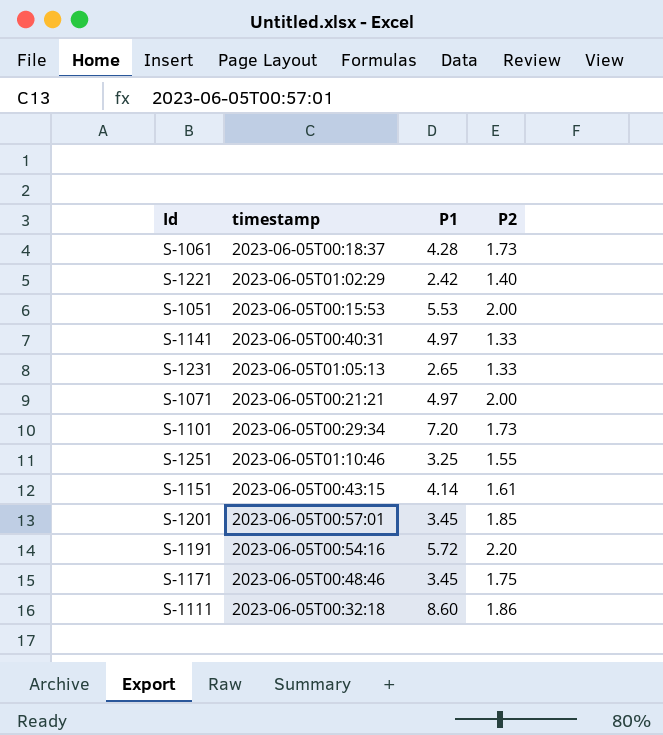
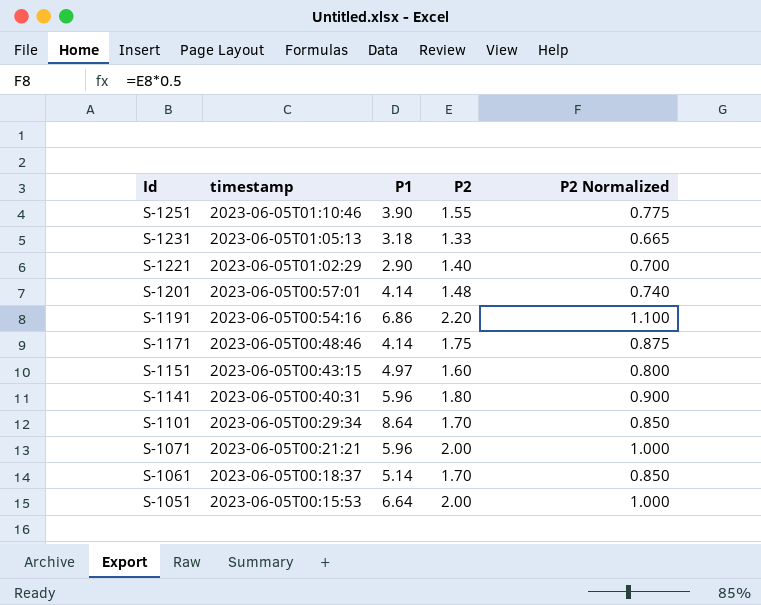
row order: none -> Id descending
column P2 Normalized | formula: none -> [P2] * 0.5
row S-1111: 2023-06-05T00:32:18 | 8.60 | 1.86 -> none
S-1251 | P1: 3.25 -> 3.90
S-1231 | P1: 2.65 -> 3.18
S-1221 | P1: 2.42 -> 2.90
S-1201 | P1: 3.45 -> 4.14
S-1201 | P2: 1.85 -> 1.48
S-1191 | P1: 5.72 -> 6.86
S-1171 | P1: 3.45 -> 4.14
S-1151 | P1: 4.14 -> 4.97
S-1151 | P2: 1.61 -> 1.60
S-1141 | P1: 4.97 -> 5.96
S-1141 | P2: 1.33 -> 1.80
S-1101 | P1: 7.20 -> 8.64
S-1101 | P2: 1.73 -> 1.70
S-1071 | P1: 4.97 -> 5.96
S-1061 | P1: 4.28 -> 5.14
S-1061 | P2: 1.73 -> 1.70
S-1051 | P1: 5.53 -> 6.64

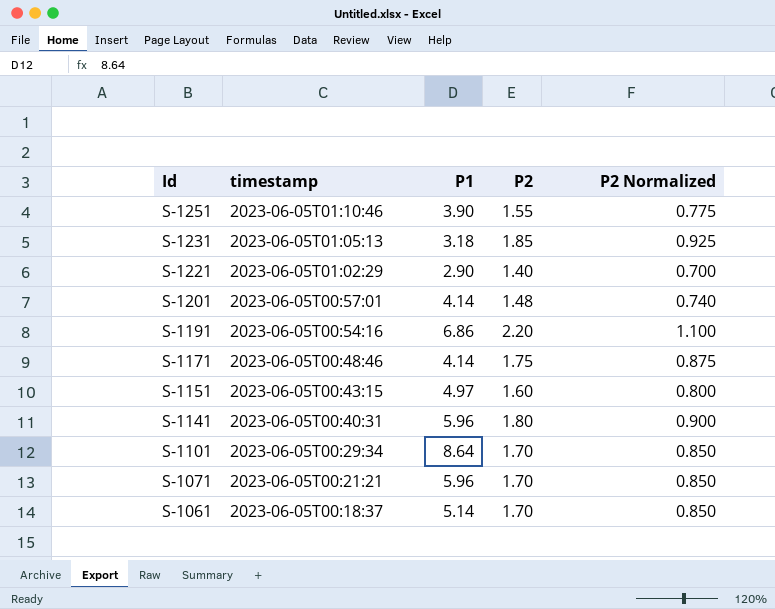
row S-1051: 2023-06-05T00:15:53 | 6.64 | 2.00 | 1.000 -> none
S-1231 | P2: 1.33 -> 1.85
S-1231 | P2 Normalized: 0.665 -> 0.925
S-1071 | P2: 2.00 -> 1.70
S-1071 | P2 Normalized: 1.000 -> 0.850

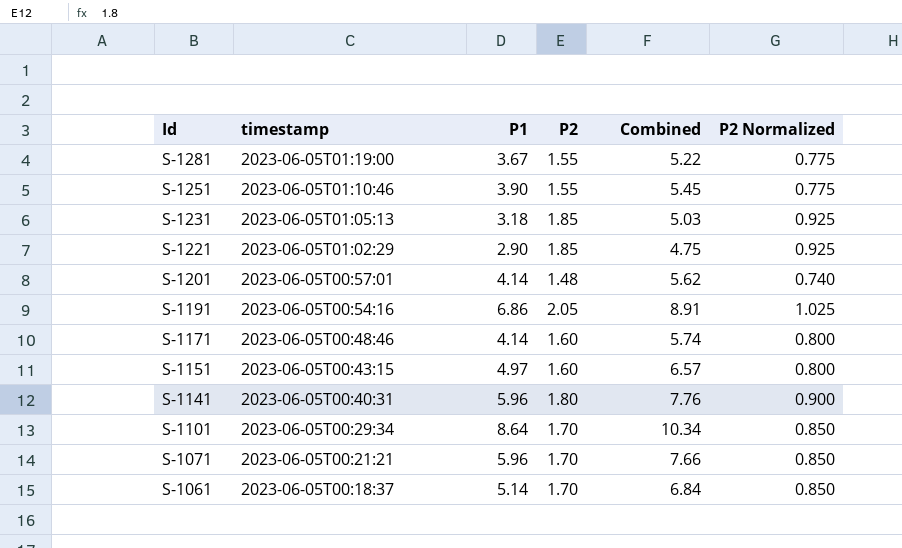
column Combined | formula: none -> [P1] + [P2]
row S-1281: none -> 2023-06-05T01:19:00 | 3.67 | 1.55 | 5.22 | 0.775
S-1221 | P2: 1.40 -> 1.85
S-1221 | P2 Normalized: 0.700 -> 0.925
S-1191 | P2: 2.20 -> 2.05
S-1191 | P2 Normalized: 1.100 -> 1.025
S-1171 | P2: 1.75 -> 1.60
S-1171 | P2 Normalized: 0.875 -> 0.800

